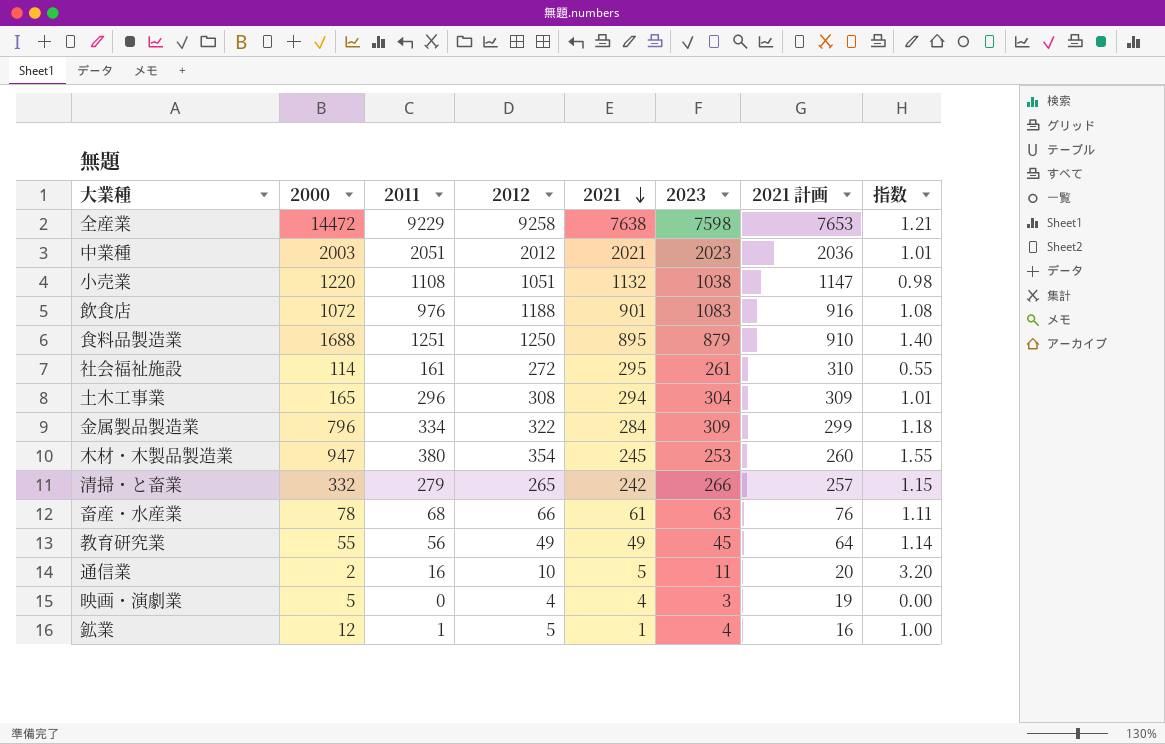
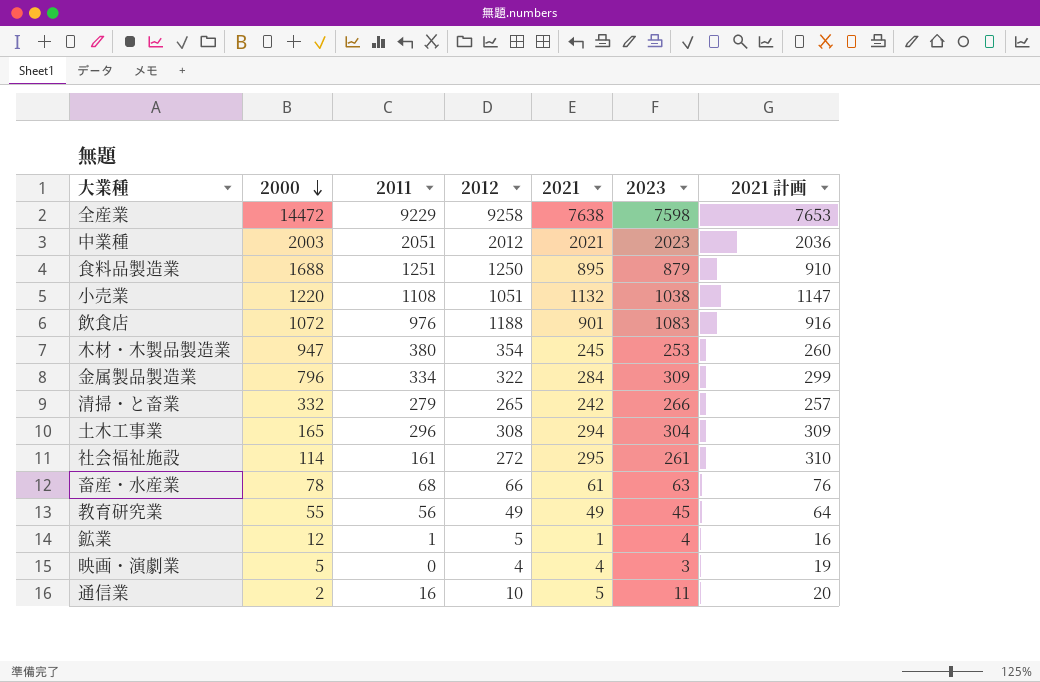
row order: 2021 descending -> 2000 descending
column 指数 | formula: [2011] / [2021] -> none

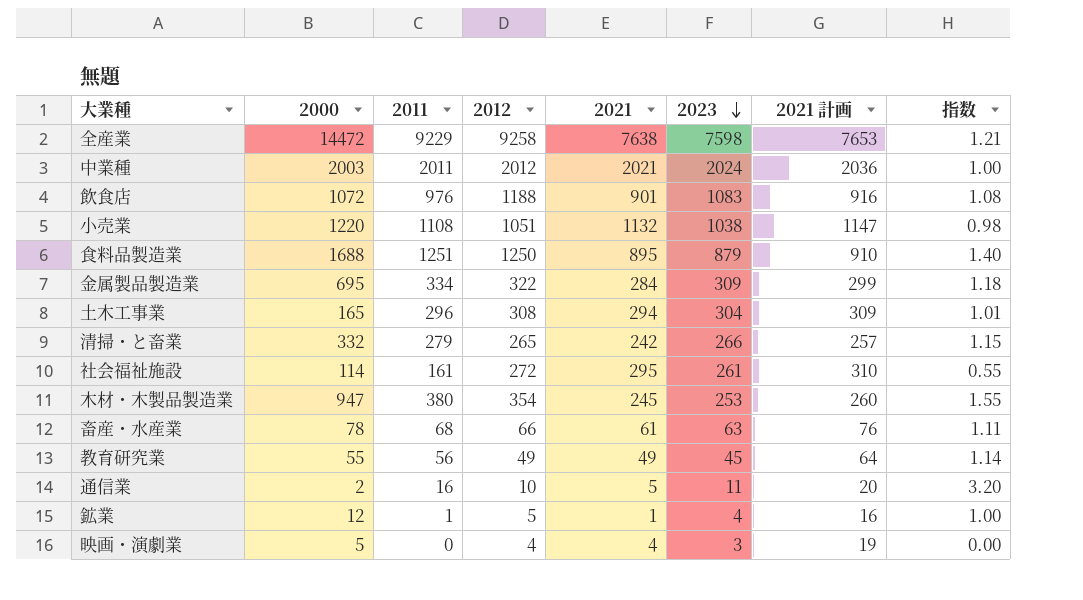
row order: 2000 descending -> 2023 descending
column 指数 | formula: none -> [2011] / [2021]
中業種 | 2011: 2051 -> 2011
中業種 | 2023: 2023 -> 2024
金属製品製造業 | 2000: 796 -> 695

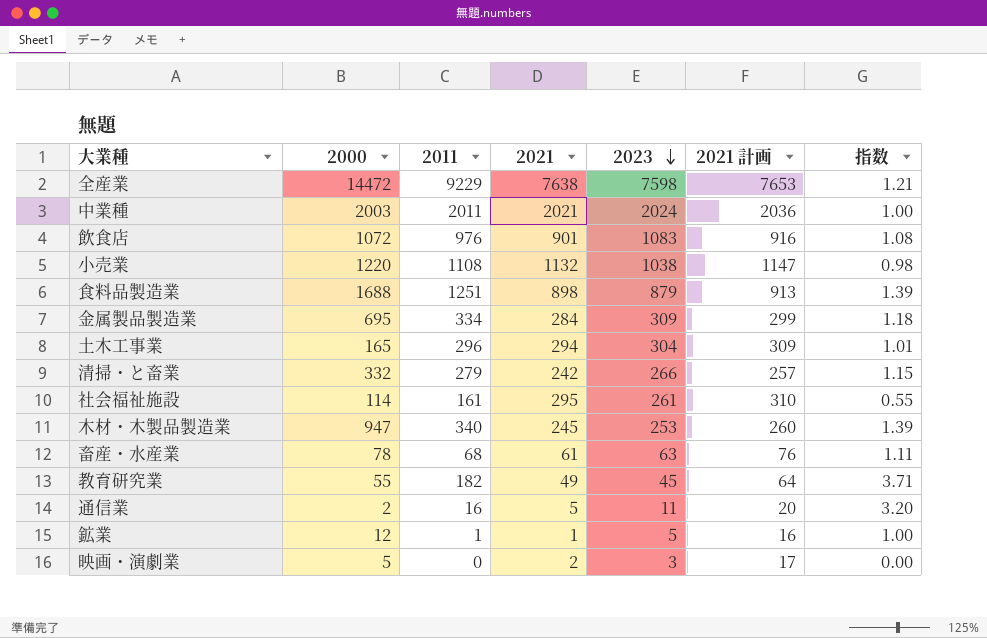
column 2012 | position: 4 -> none
食料品製造業 | 2021: 895 -> 898
食料品製造業 | 2021 計画: 910 -> 913
食料品製造業 | 指数: 1.40 -> 1.39
木材・木製品製造業 | 2011: 380 -> 340
木材・木製品製造業 | 指数: 1.55 -> 1.39
教育研究業 | 2011: 56 -> 182
教育研究業 | 指数: 1.14 -> 3.71
鉱業 | 2023: 4 -> 5
映画・演劇業 | 2021: 4 -> 2
映画・演劇業 | 2021 計画: 19 -> 17

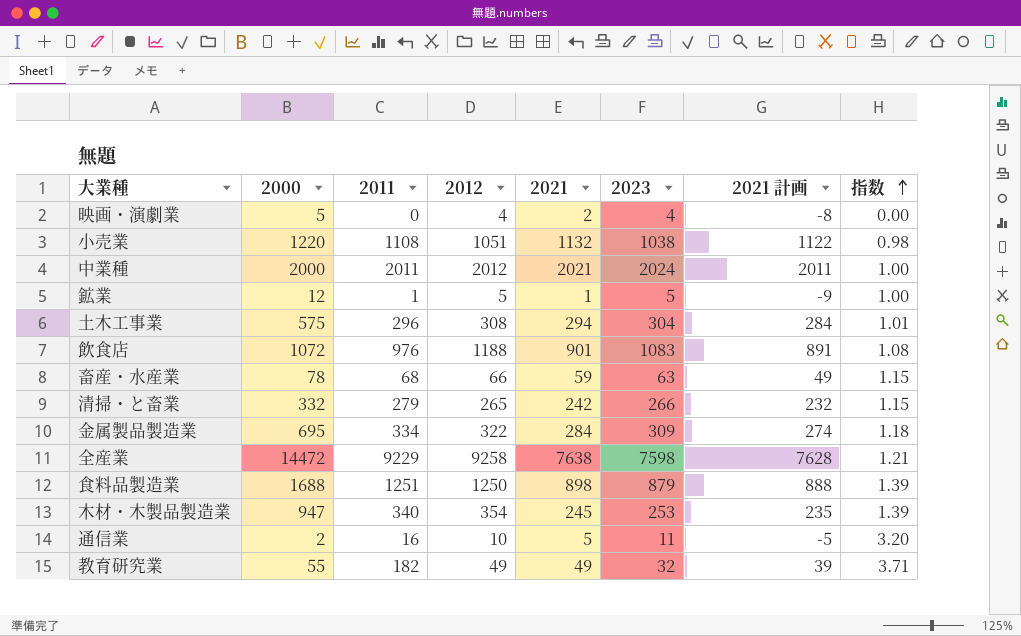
row order: 2023 descending -> 指数 ascending
column 2012 | position: none -> 4
column 2021 計画 | formula: [2021] + 15 -> [2021] - 10
row 社会福祉施設: 114 | 161 | 295 | 261 | 310 | 0.55 -> none
映画・演劇業 | 2023: 3 -> 4
中業種 | 2000: 2003 -> 2000
土木工事業 | 2000: 165 -> 575
畜産・水産業 | 2021: 61 -> 59
畜産・水産業 | 指数: 1.11 -> 1.15
教育研究業 | 2023: 45 -> 32

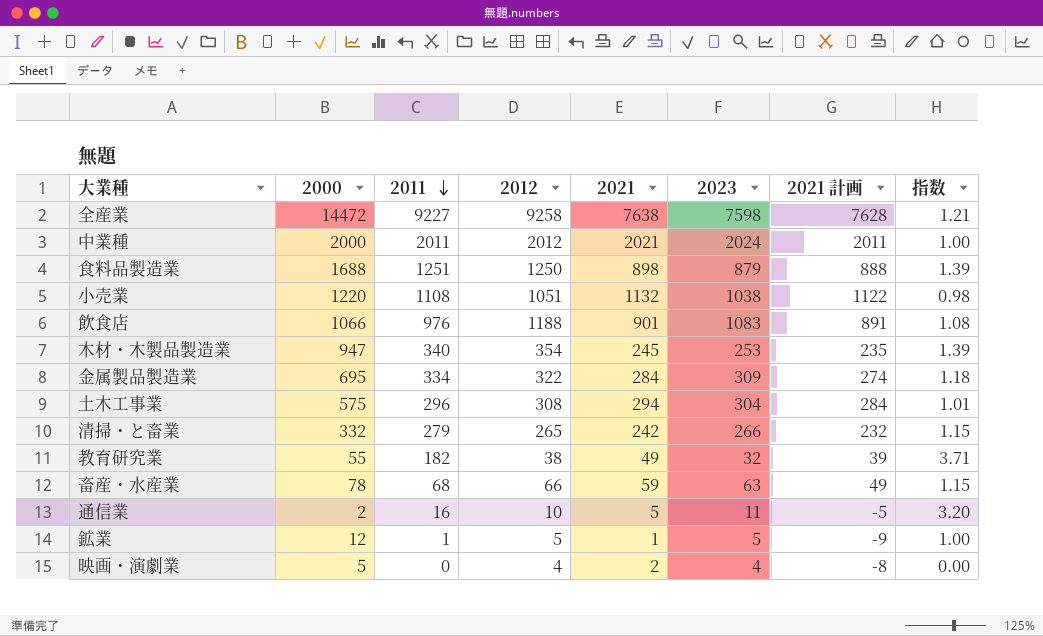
row order: 指数 ascending -> 2011 descending
全産業 | 2011: 9229 -> 9227
飲食店 | 2000: 1072 -> 1066
教育研究業 | 2012: 49 -> 38

